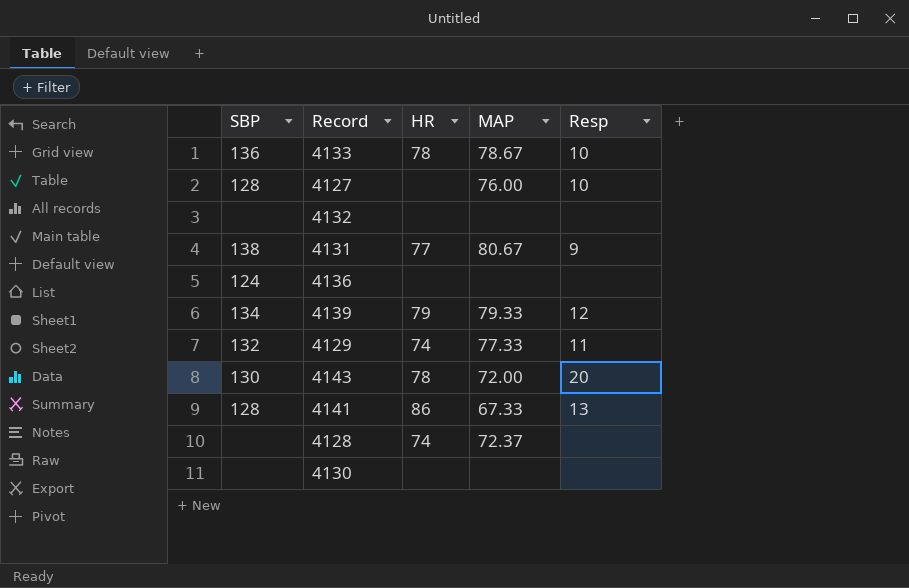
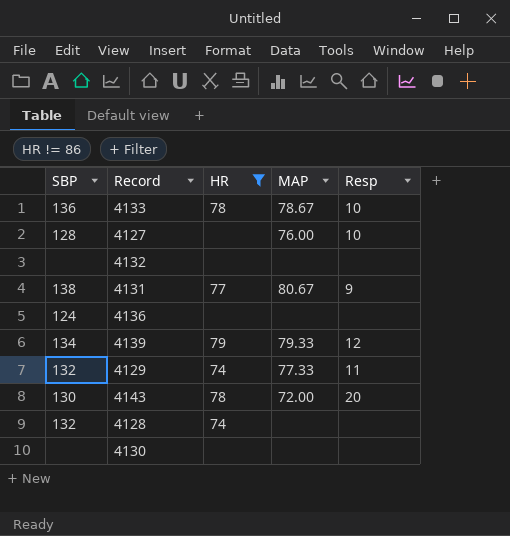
filter: none -> HR != 86
4128 | SBP: none -> 132
4128 | MAP: 72.37 -> none

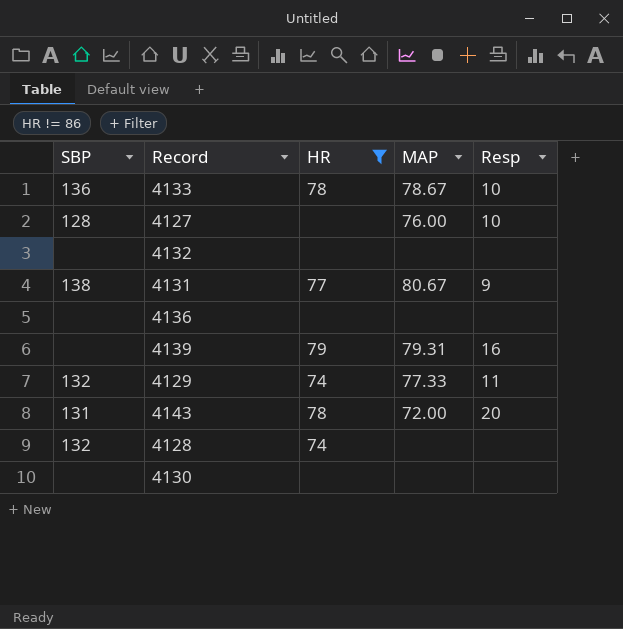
4136 | SBP: 124 -> none
4139 | SBP: 134 -> none
4139 | MAP: 79.33 -> 79.31
4139 | Resp: 12 -> 16
4143 | SBP: 130 -> 131

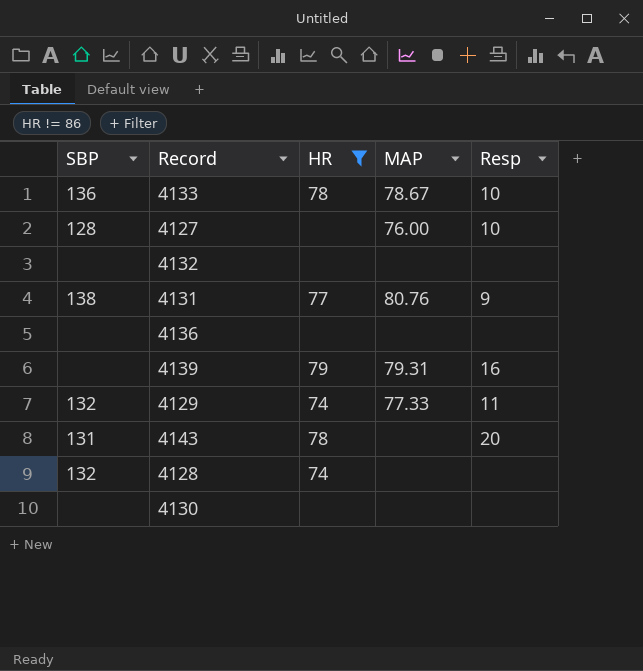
4131 | MAP: 80.67 -> 80.76
4143 | MAP: 72.00 -> none

